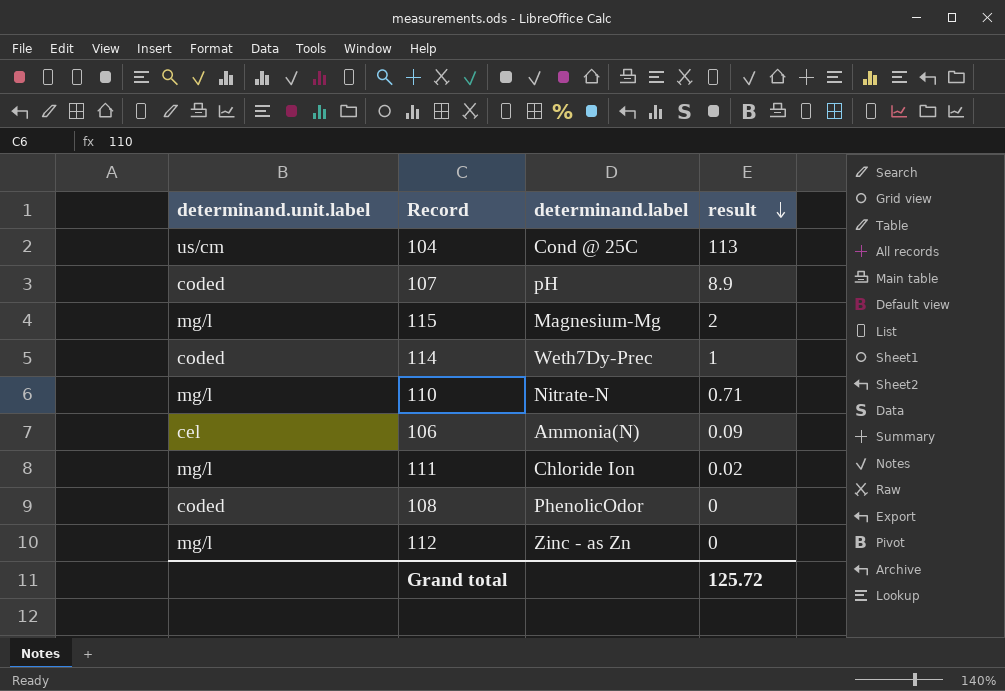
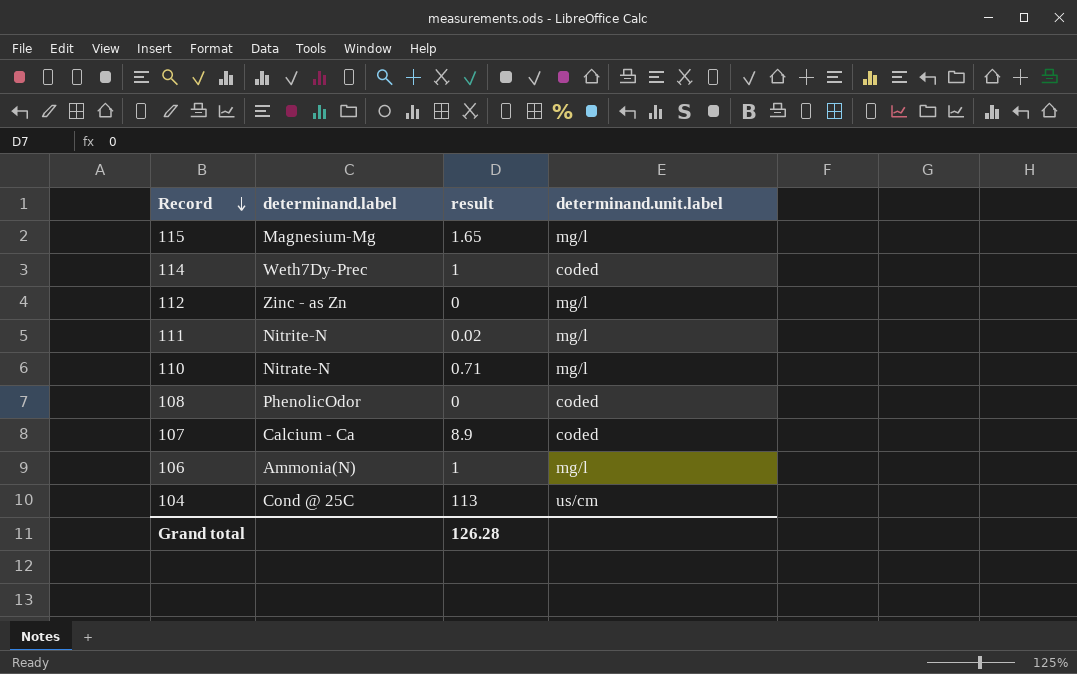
row order: result descending -> Record descending
column determinand.unit.label | position: 1 -> 4
115 | result: 2 -> 1.65
111 | determinand.label: Chloride Ion -> Nitrite-N
107 | determinand.label: pH -> Calcium - Ca
106 | result: 0.09 -> 1
106 | determinand.unit.label: cel -> mg/l
Grand total | result: 125.72 -> 126.28

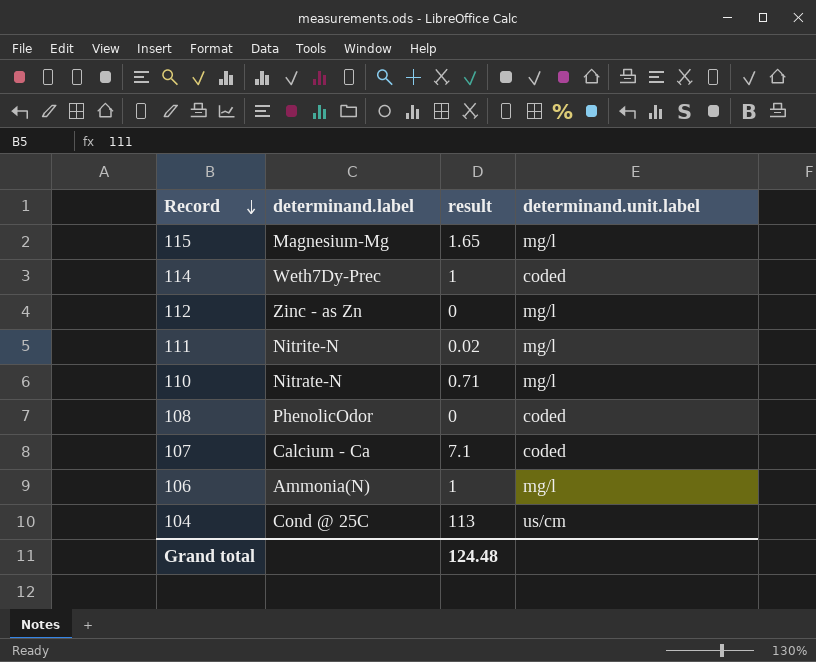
107 | result: 8.9 -> 7.1
Grand total | result: 126.28 -> 124.48

